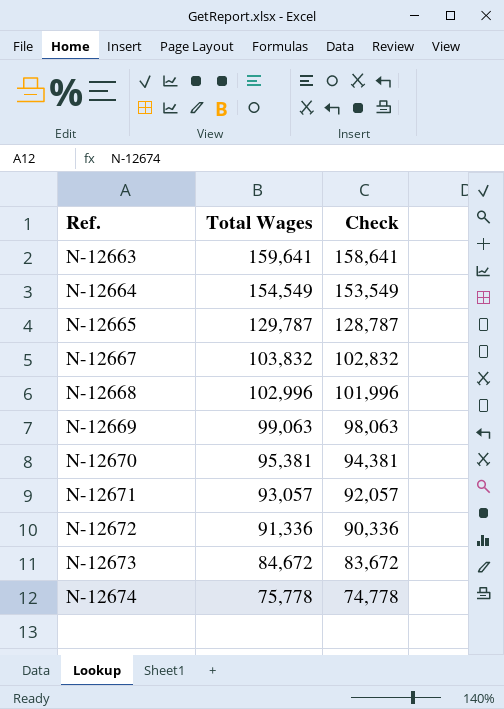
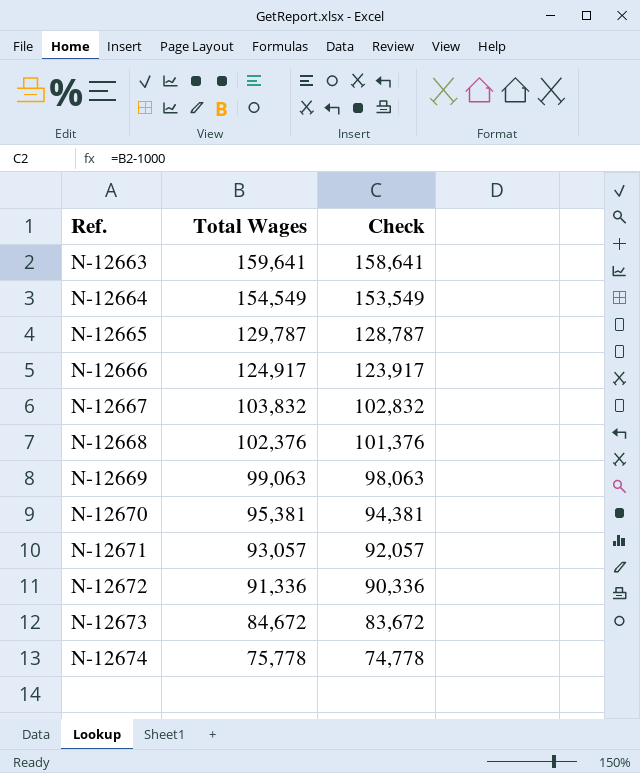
row N-12666: none -> 124,917 | 123,917
N-12668 | Total Wages: 102,996 -> 102,376
N-12668 | Check: 101,996 -> 101,376

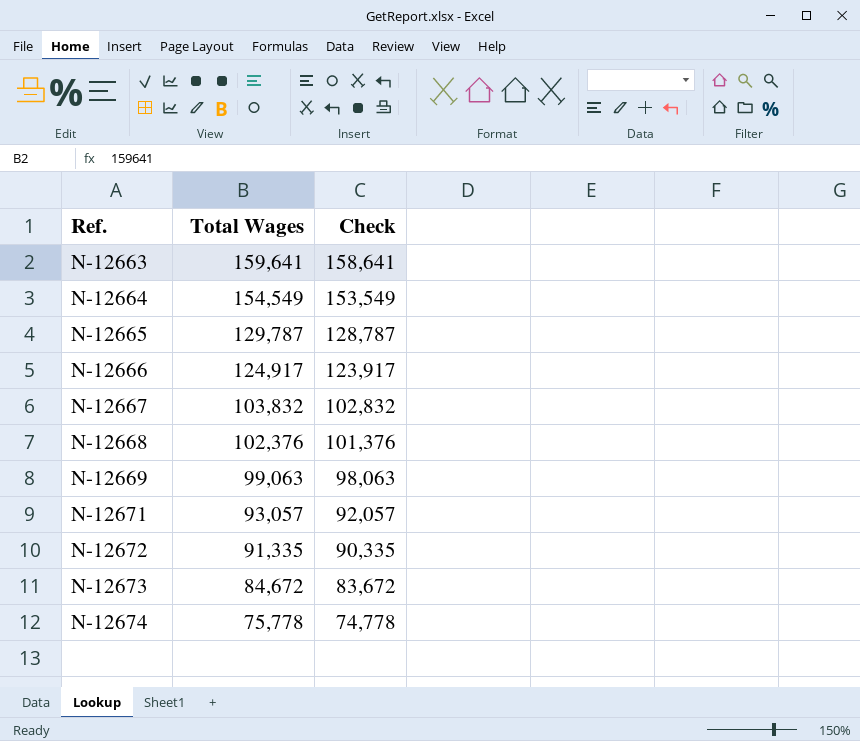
row N-12670: 95,381 | 94,381 -> none
N-12672 | Total Wages: 91,336 -> 91,335
N-12672 | Check: 90,336 -> 90,335

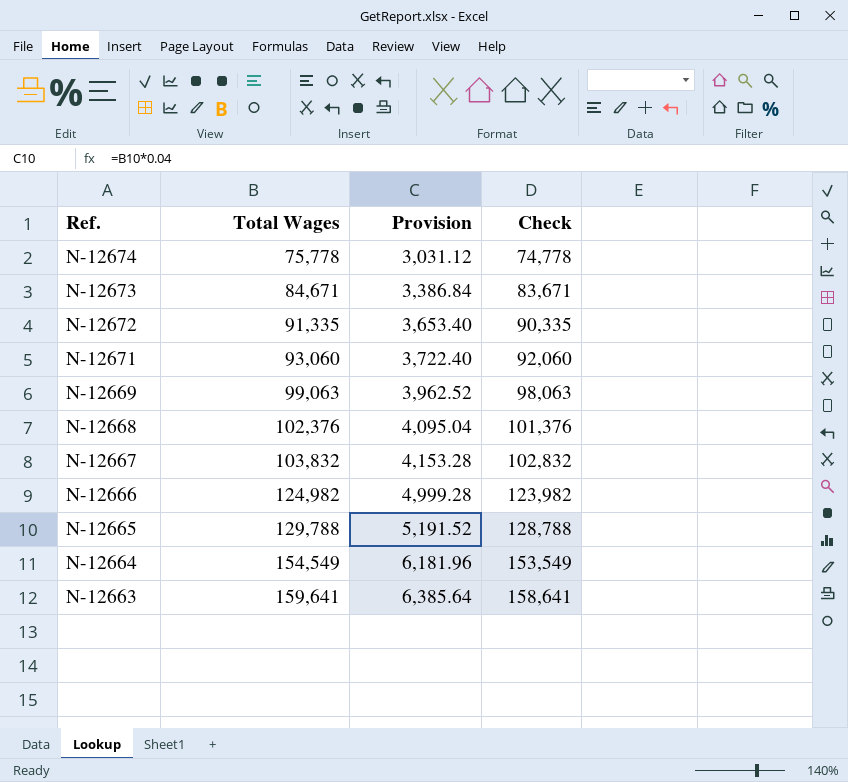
row order: Ref. ascending -> Ref. descending
column Provision | formula: none -> [Total Wages] * 0.04
N-12673 | Total Wages: 84,672 -> 84,671
N-12673 | Check: 83,672 -> 83,671
N-12671 | Total Wages: 93,057 -> 93,060
N-12671 | Check: 92,057 -> 92,060
N-12666 | Total Wages: 124,917 -> 124,982
N-12666 | Check: 123,917 -> 123,982
N-12665 | Total Wages: 129,787 -> 129,788
N-12665 | Check: 128,787 -> 128,788

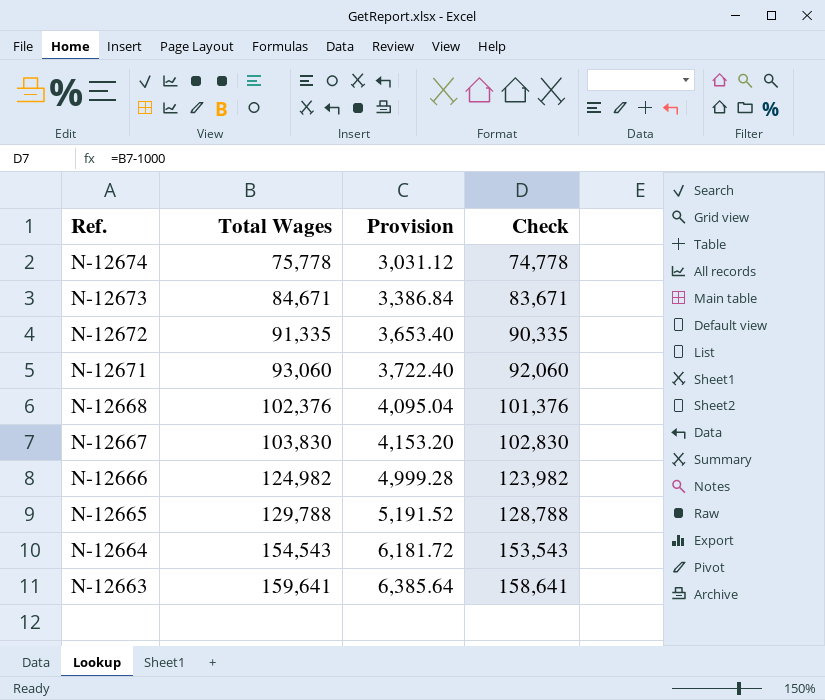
row N-12669: 99,063 | 3,962.52 | 98,063 -> none
N-12667 | Total Wages: 103,832 -> 103,830
N-12667 | Provision: 4,153.28 -> 4,153.20
N-12667 | Check: 102,832 -> 102,830
N-12664 | Total Wages: 154,549 -> 154,543
N-12664 | Provision: 6,181.96 -> 6,181.72
N-12664 | Check: 153,549 -> 153,543

